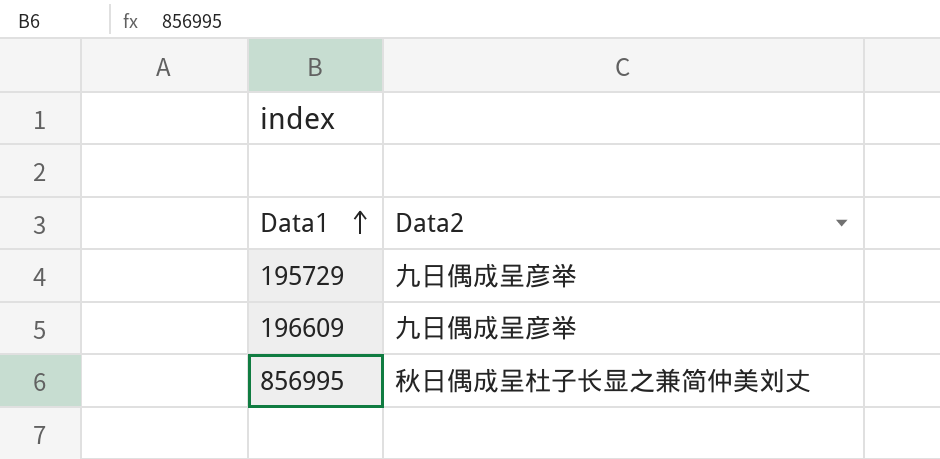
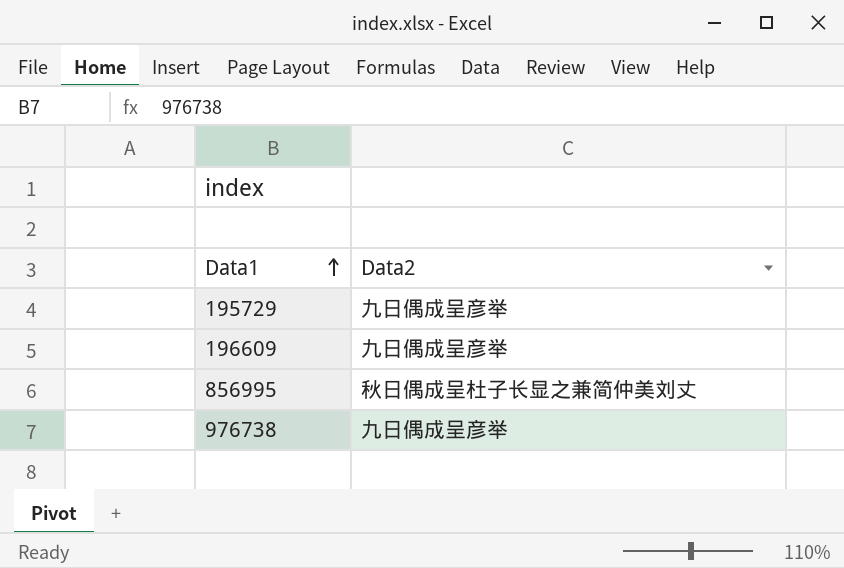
row 976738: none -> 九日偶成呈彦举

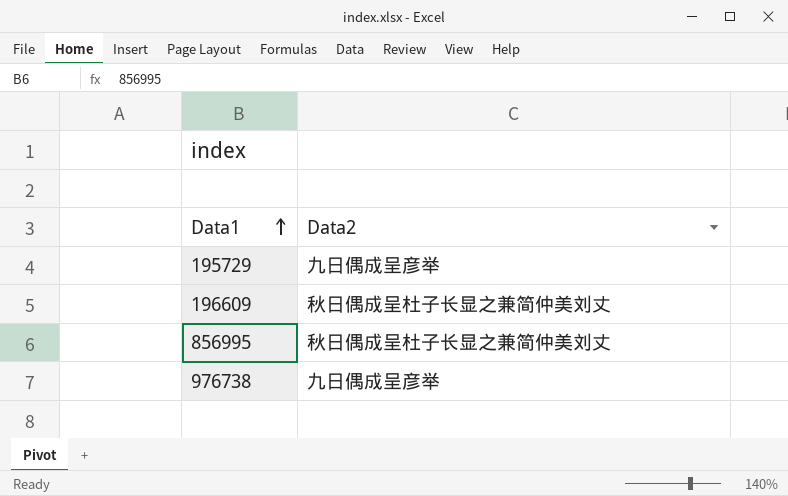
196609 | Data2: 九日偶成呈彦举 -> 秋日偶成呈杜子长显之兼简仲美刘丈

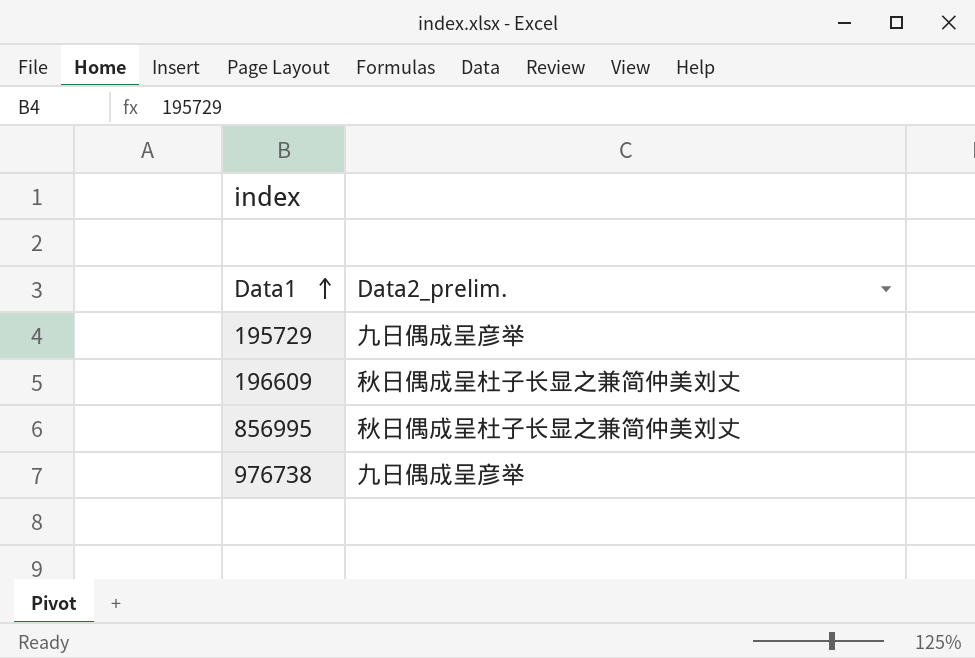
column name: Data2 -> Data2_prelim.

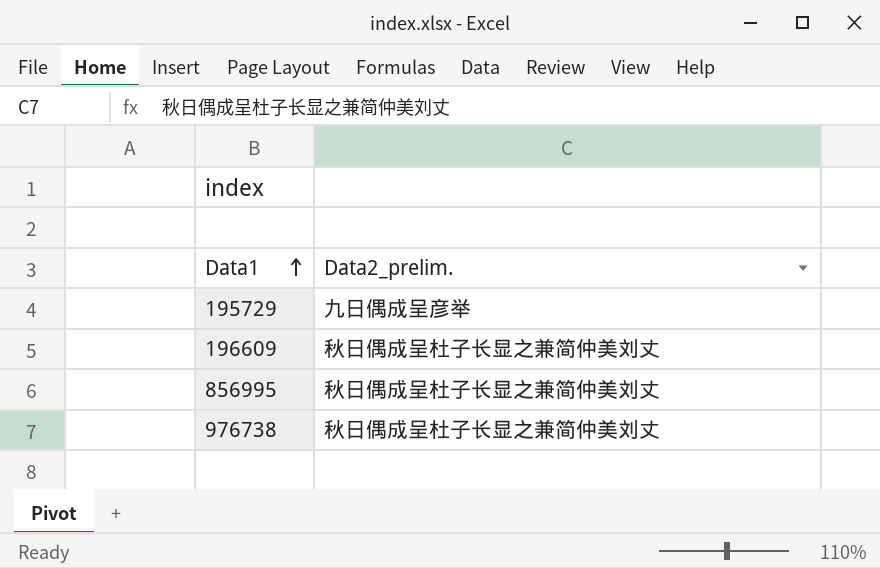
976738 | Data2_prelim.: 九日偶成呈彦举 -> 秋日偶成呈杜子长显之兼简仲美刘丈

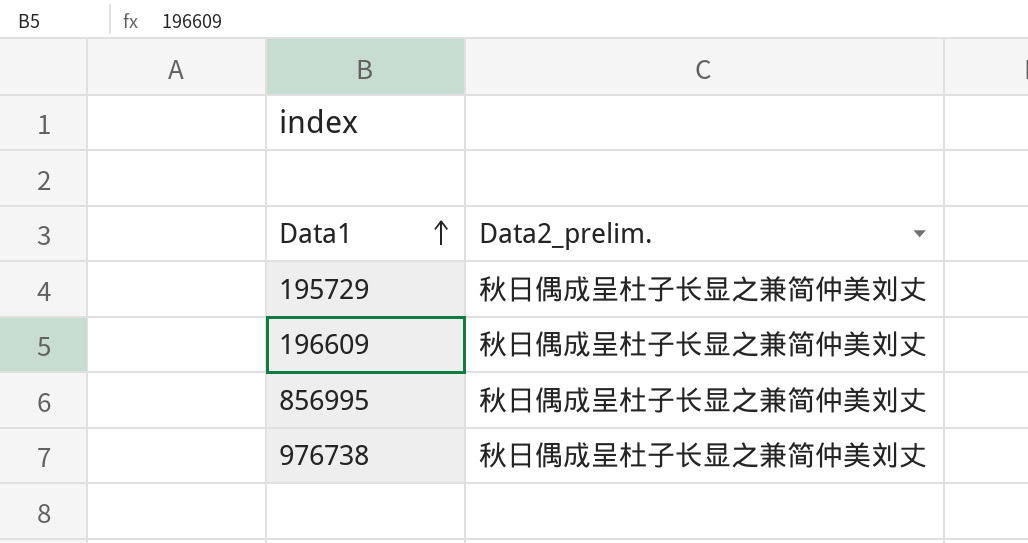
195729 | Data2_prelim.: 九日偶成呈彦举 -> 秋日偶成呈杜子长显之兼简仲美刘丈

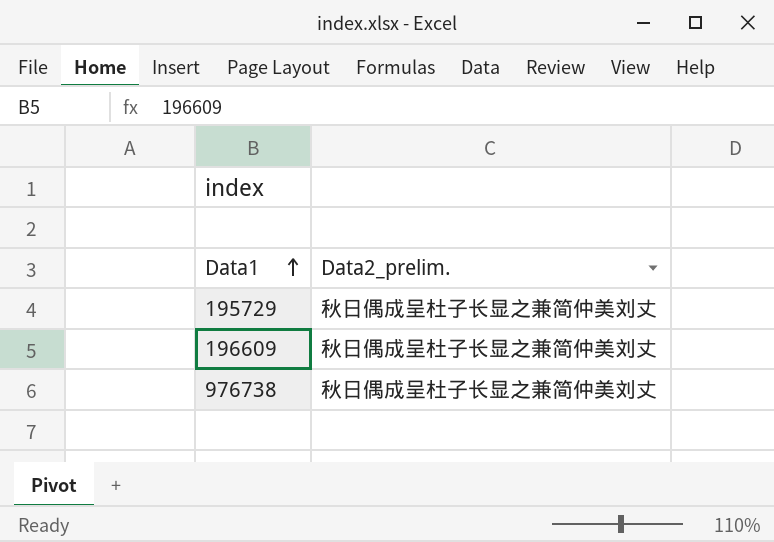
row 856995: 秋日偶成呈杜子长显之兼简仲美刘丈 -> none

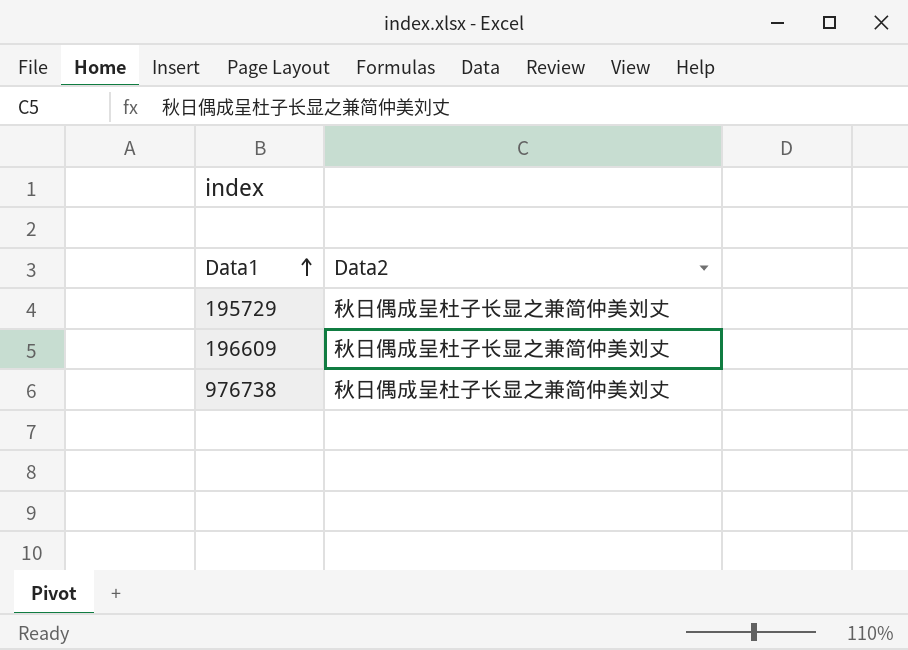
column name: Data2_prelim. -> Data2

